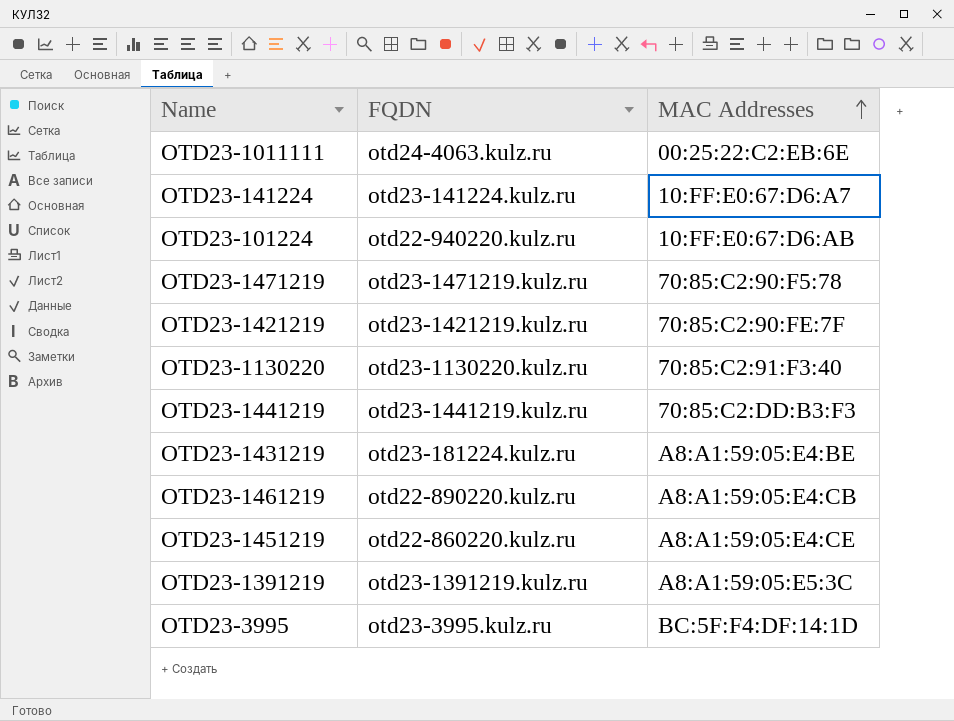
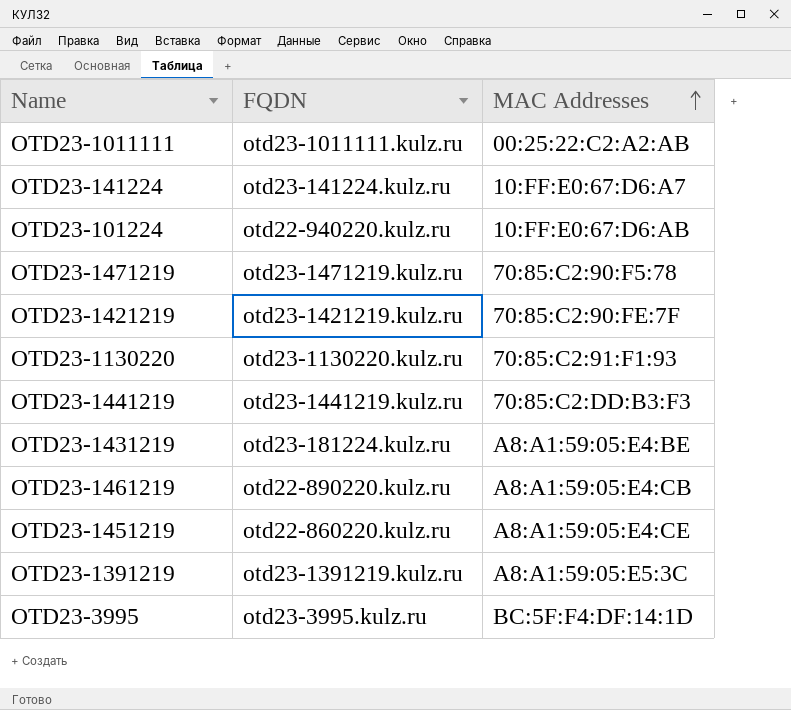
OTD23-1011111 | FQDN: otd24-4063.kulz.ru -> otd23-1011111.kulz.ru
OTD23-1011111 | MAC Addresses: 00:25:22:C2:EB:6E -> 00:25:22:C2:A2:AB
OTD23-1130220 | MAC Addresses: 70:85:C2:91:F3:40 -> 70:85:C2:91:F1:93

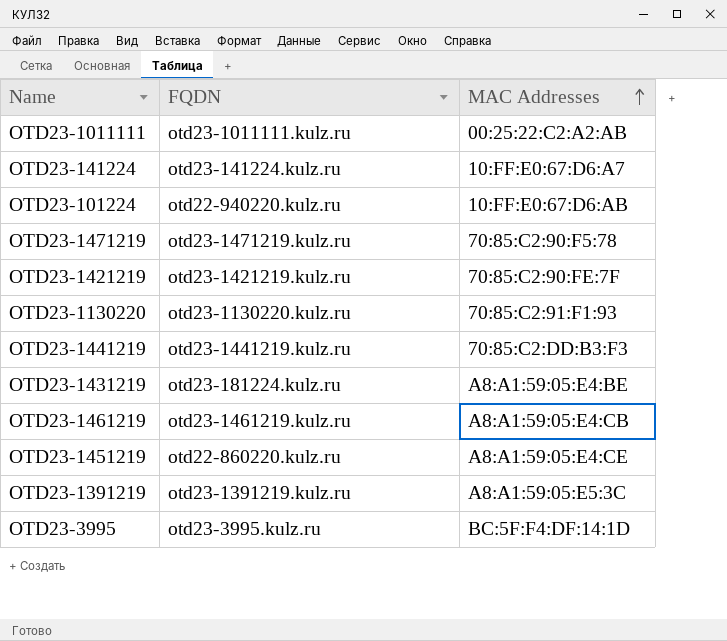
OTD23-1461219 | FQDN: otd22-890220.kulz.ru -> otd23-1461219.kulz.ru

